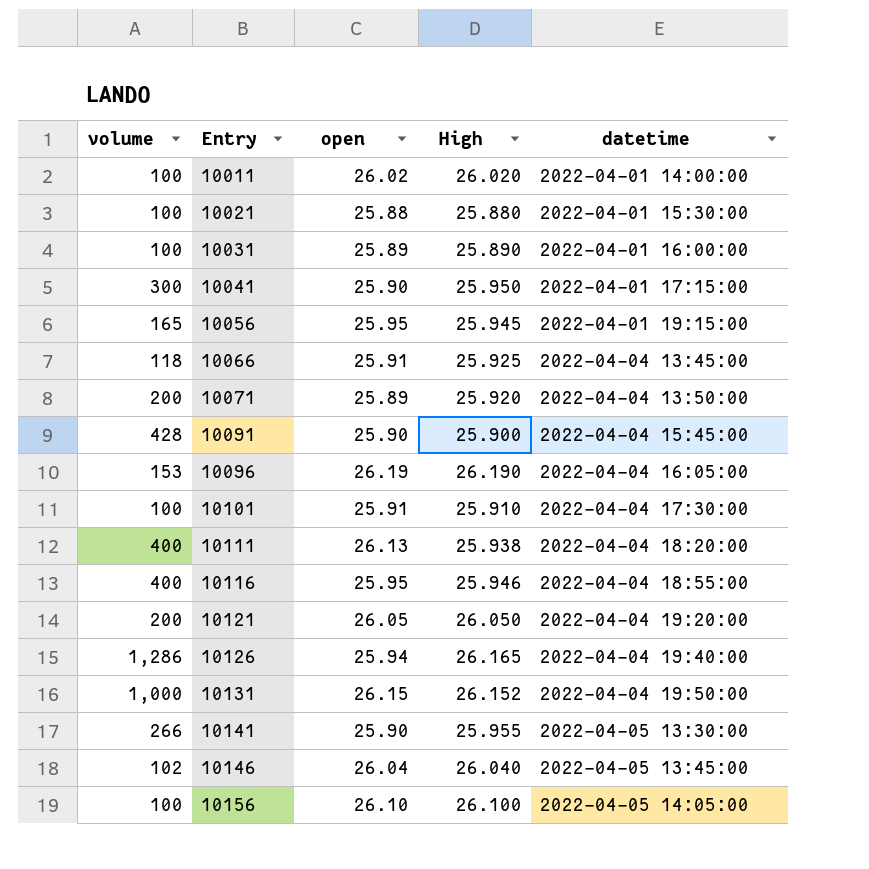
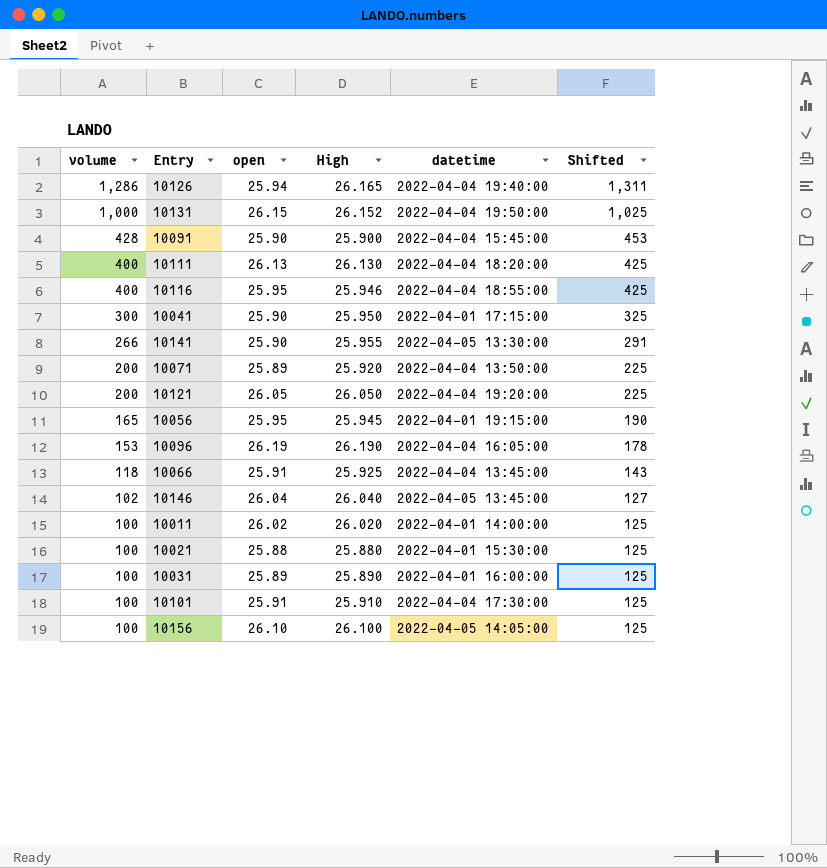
row order: Entry ascending -> volume descending
column Shifted | formula: none -> [volume] + 25
10111 | High: 25.938 -> 26.130

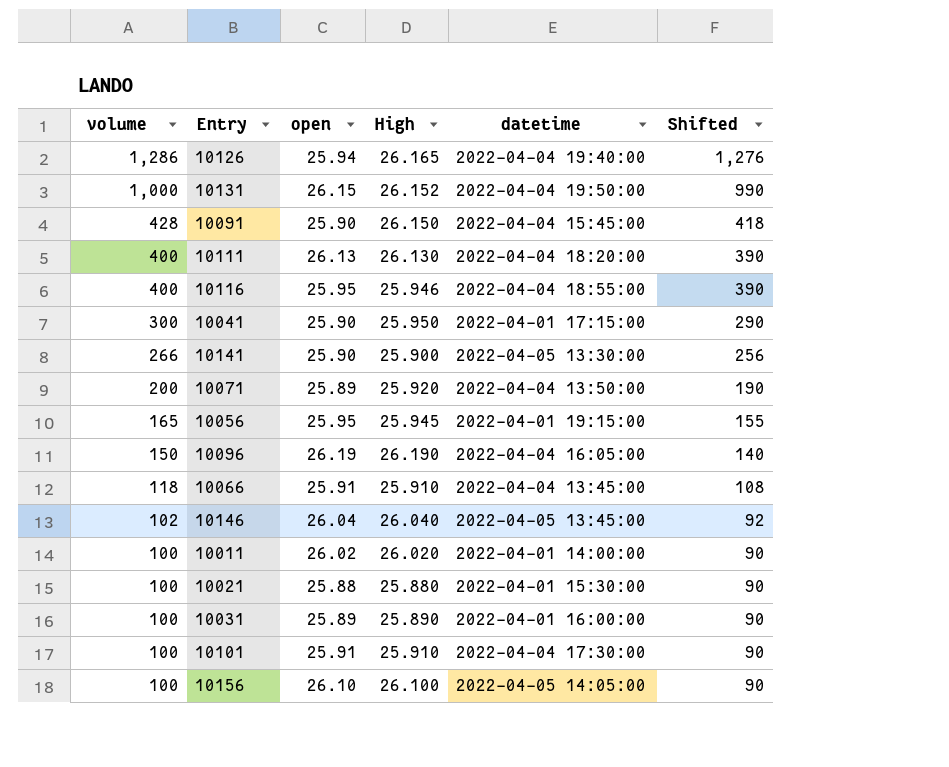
column Shifted | formula: [volume] + 25 -> [volume] - 10
row 10121: 200 | 26.05 | 26.050 | 2022-04-04 19:20:00 | 225 -> none
10091 | High: 25.900 -> 26.150
10141 | High: 25.955 -> 25.900
10096 | volume: 153 -> 150
10066 | High: 25.925 -> 25.910

